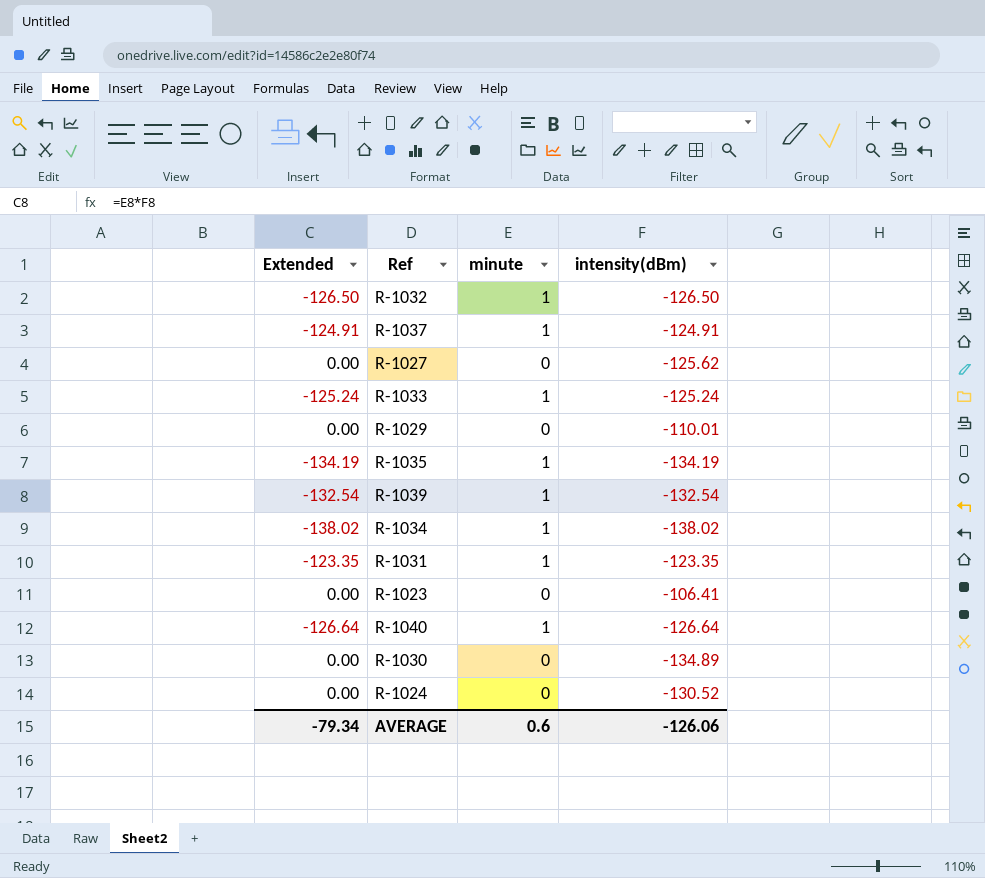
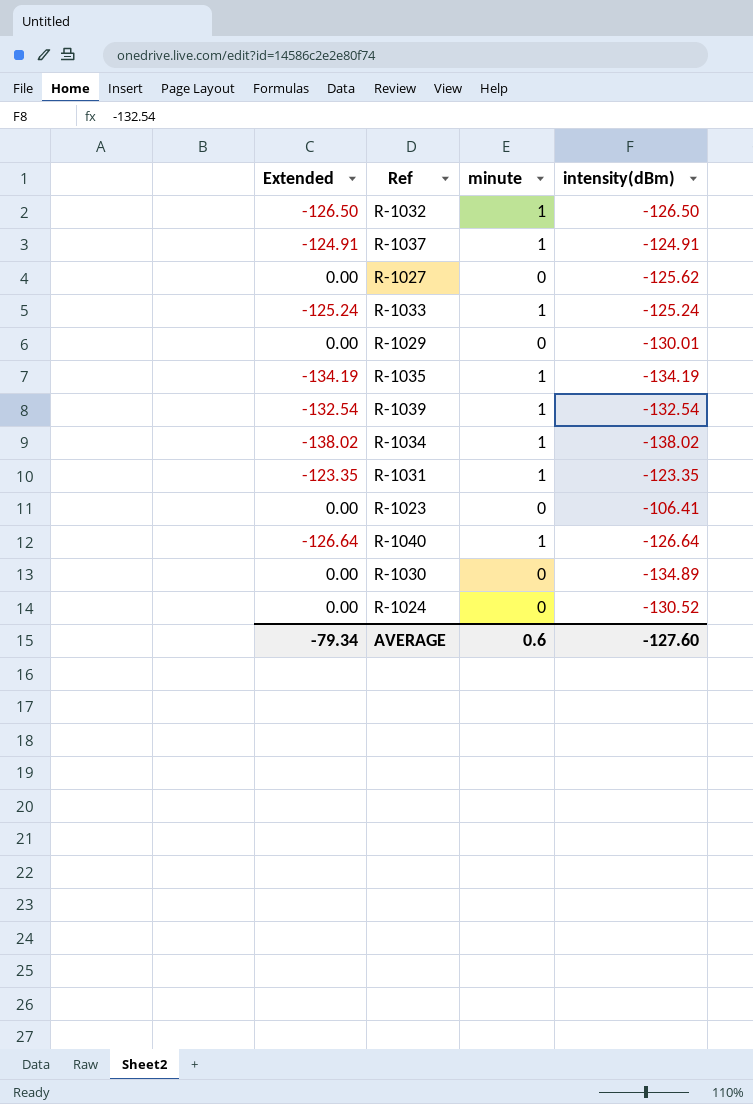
R-1029 | intensity(dBm): -110.01 -> -130.01
AVERAGE | intensity(dBm): -126.06 -> -127.60

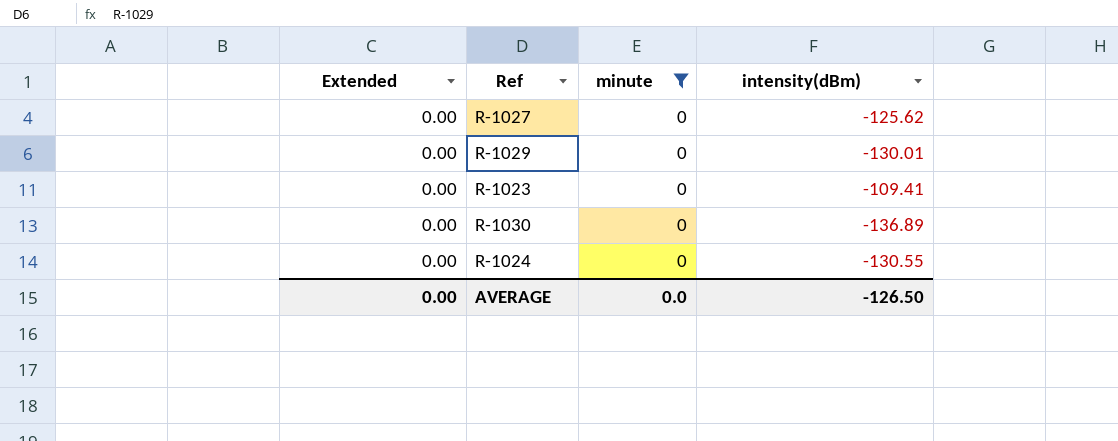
filter: none -> minute = 0
R-1023 | intensity(dBm): -106.41 -> -109.41
R-1030 | intensity(dBm): -134.89 -> -136.89
R-1024 | intensity(dBm): -130.52 -> -130.55
AVERAGE | Extended: -79.34 -> 0.00
AVERAGE | minute: 0.6 -> 0.0
AVERAGE | intensity(dBm): -127.60 -> -126.50

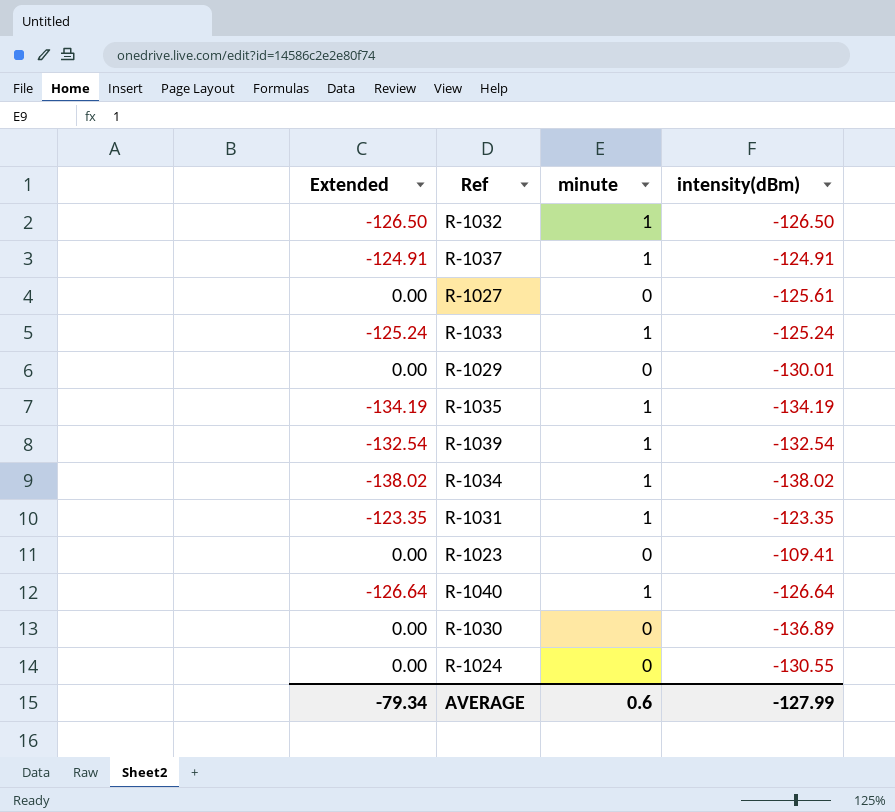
filter: minute = 0 -> none
R-1027 | intensity(dBm): -125.62 -> -125.61
AVERAGE | Extended: 0.00 -> -79.34
AVERAGE | minute: 0.0 -> 0.6
AVERAGE | intensity(dBm): -126.50 -> -127.99

